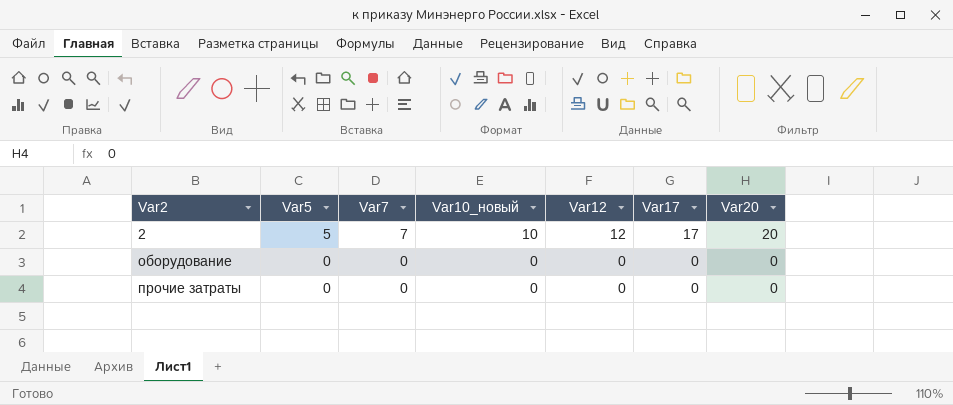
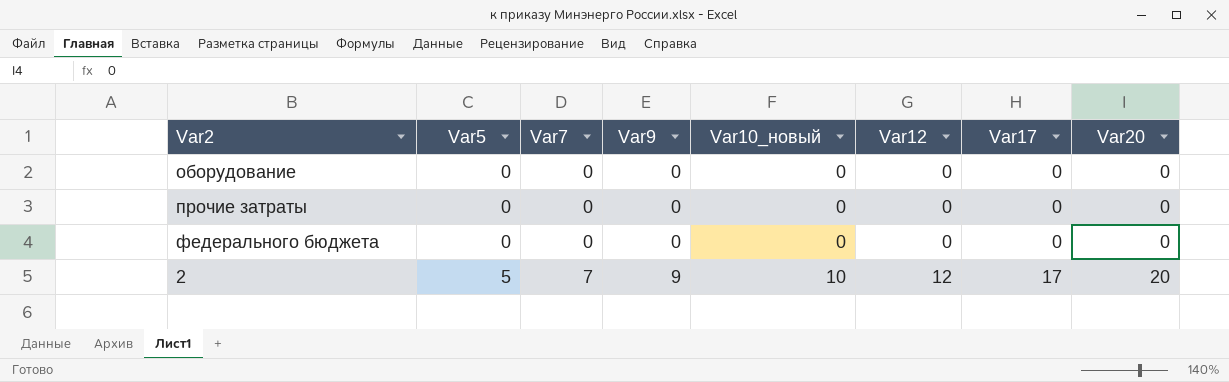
row order: Var2 ascending -> Var5 ascending
column Var9 | position: none -> 4
row федерального бюджета: none -> 0 | 0 | 0 | 0 | 0 | 0 | 0

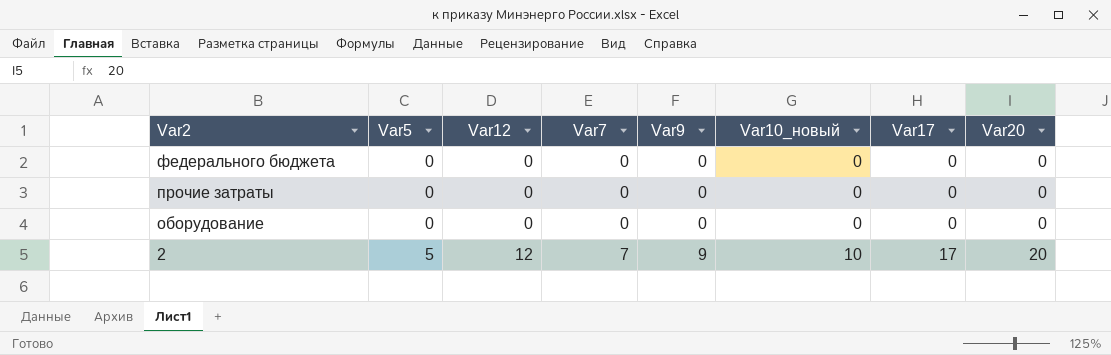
row order: Var5 ascending -> Var2 descending
column Var12 | position: 6 -> 3

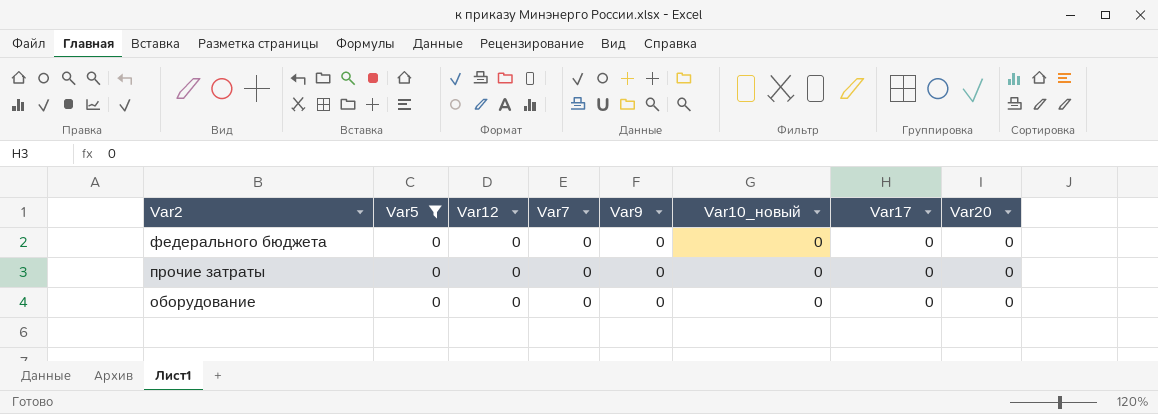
filter: none -> Var5 = 0

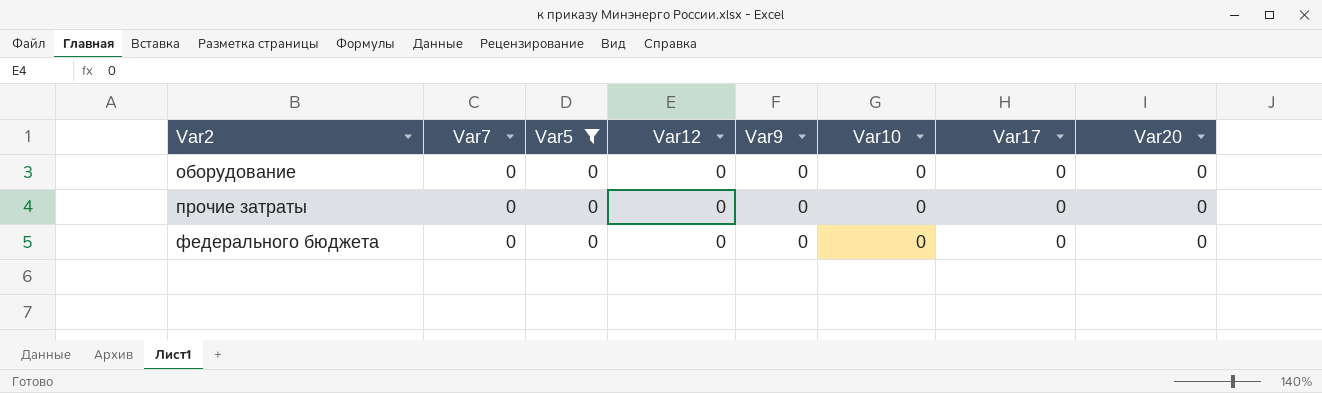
row order: Var2 descending -> Var2 ascending
column Var7 | position: 4 -> 2
column name: Var10_новый -> Var10

